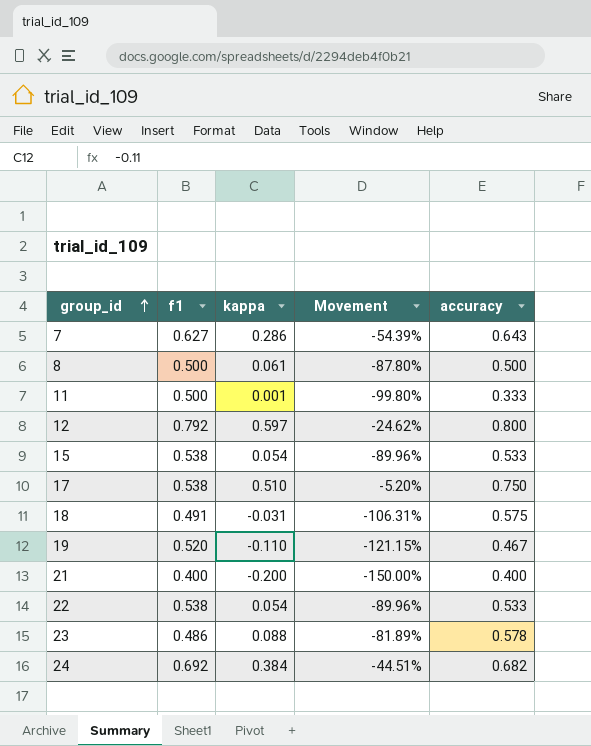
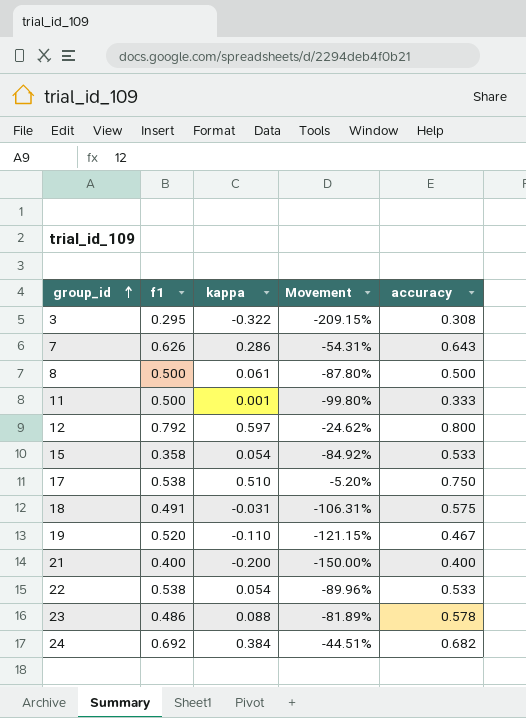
row 3: none -> 0.295 | -0.322 | -209.15% | 0.308
7 | f1: 0.627 -> 0.626
7 | Movement: -54.39% -> -54.31%
15 | f1: 0.538 -> 0.358
15 | Movement: -89.96% -> -84.92%

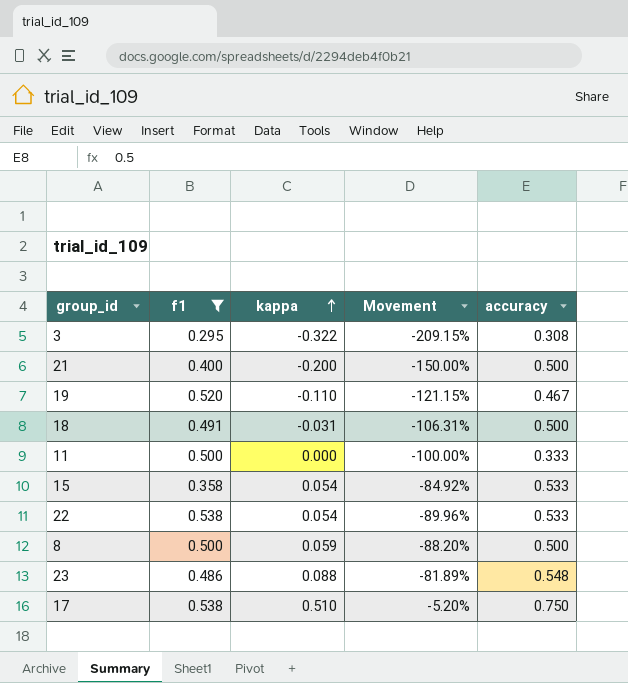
filter: none -> f1 <= 0.538
row order: group_id ascending -> kappa ascending
21 | accuracy: 0.400 -> 0.500
18 | accuracy: 0.575 -> 0.500
11 | kappa: 0.001 -> 0.000
11 | Movement: -99.80% -> -100.00%
8 | kappa: 0.061 -> 0.059
8 | Movement: -87.80% -> -88.20%
23 | accuracy: 0.578 -> 0.548

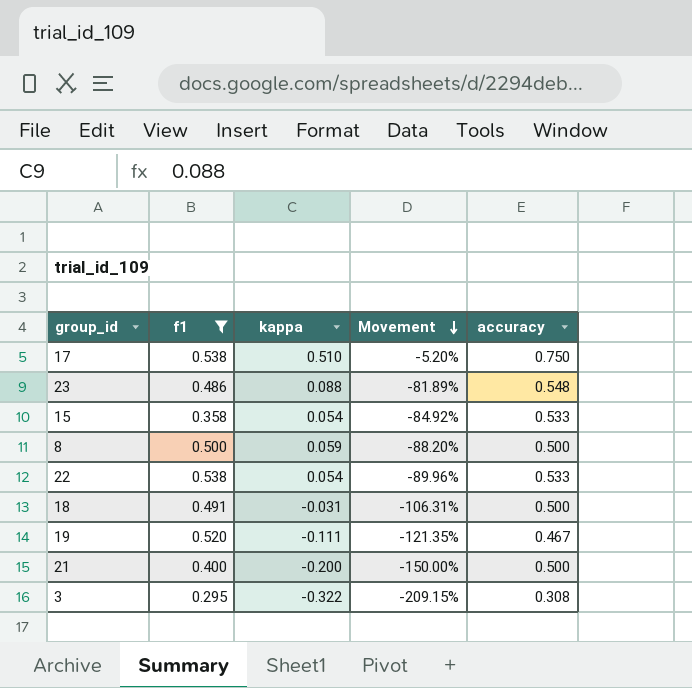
row order: kappa ascending -> Movement descending
row 11: 0.500 | 0.000 | -100.00% | 0.333 -> none
19 | kappa: -0.110 -> -0.111
19 | Movement: -121.15% -> -121.35%

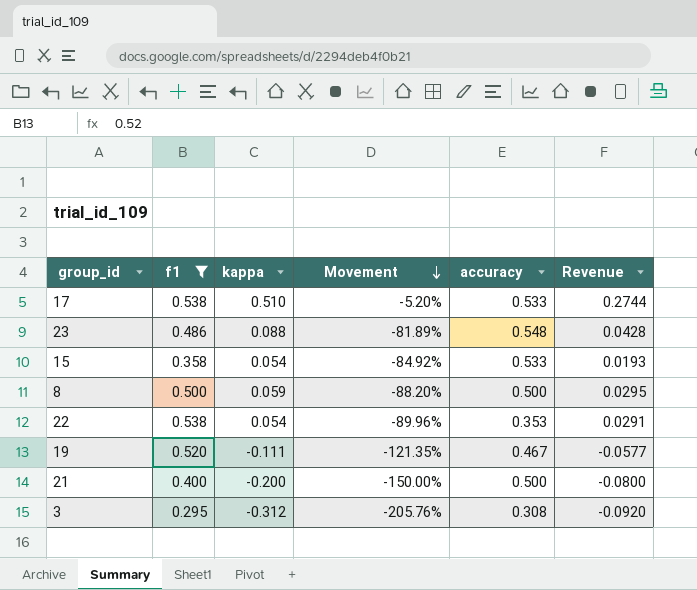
column Revenue | formula: none -> [f1] * [kappa]
row 18: 0.491 | -0.031 | -106.31% | 0.500 -> none
17 | accuracy: 0.750 -> 0.533
22 | accuracy: 0.533 -> 0.353
3 | kappa: -0.322 -> -0.312
3 | Movement: -209.15% -> -205.76%

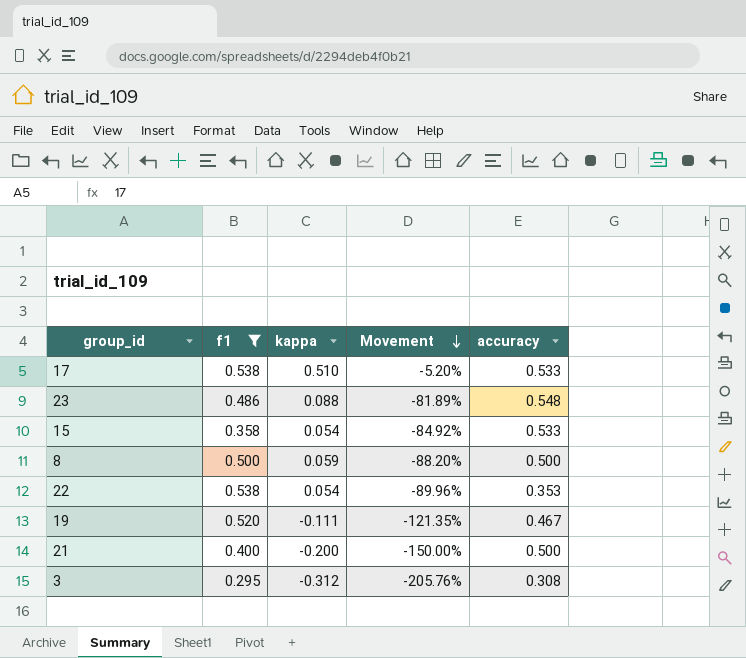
column Revenue | formula: [f1] * [kappa] -> none

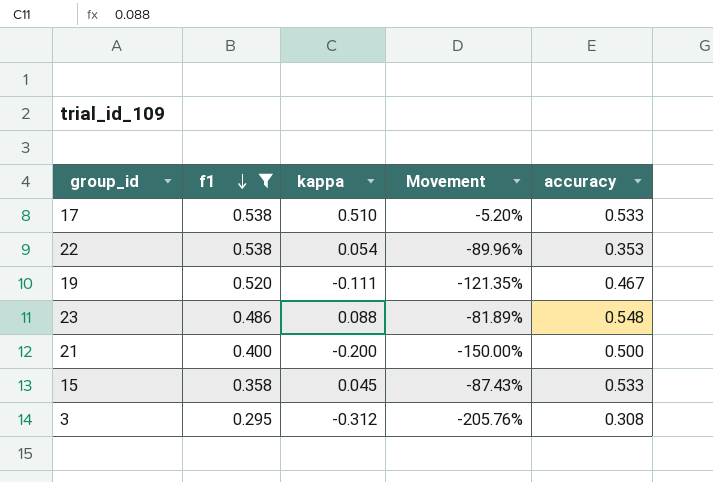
row order: Movement descending -> f1 descending
row 8: 0.500 | 0.059 | -88.20% | 0.500 -> none
15 | kappa: 0.054 -> 0.045
15 | Movement: -84.92% -> -87.43%

